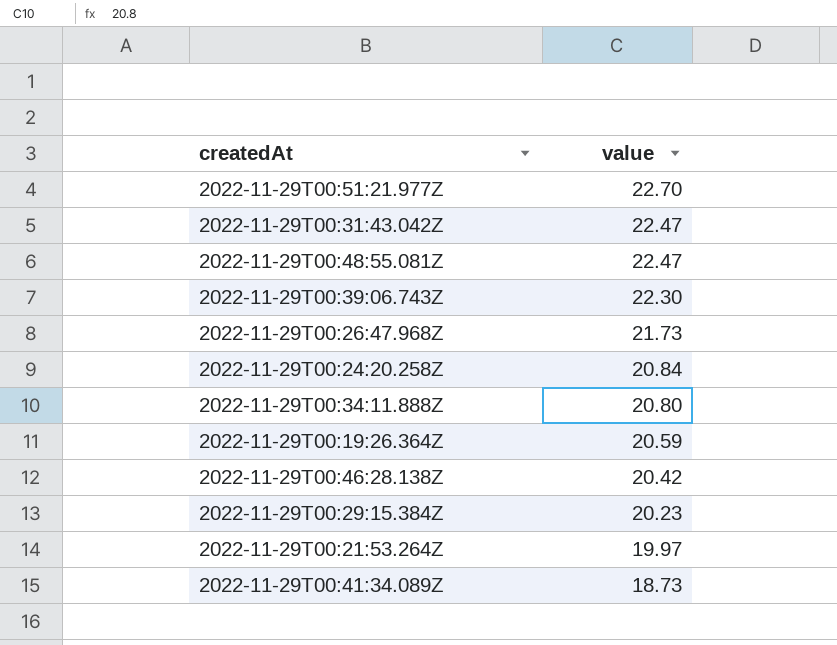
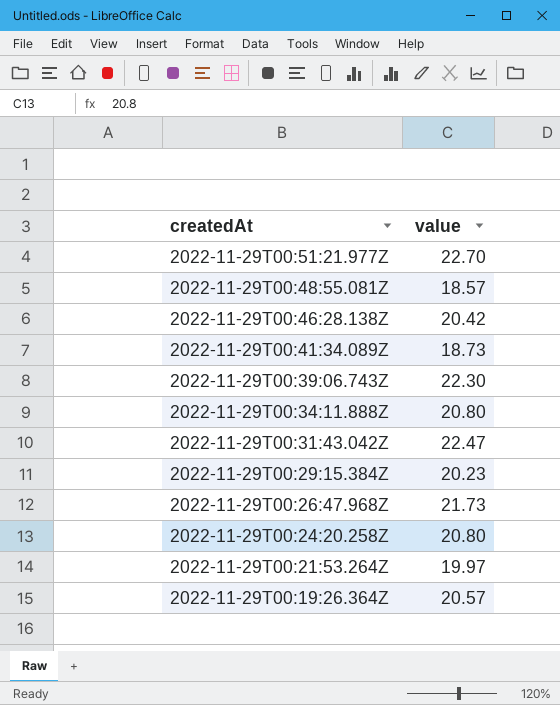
row order: value descending -> createdAt descending
2022-11-29T00:48:55.081Z | value: 22.47 -> 18.57
2022-11-29T00:24:20.258Z | value: 20.84 -> 20.80
2022-11-29T00:19:26.364Z | value: 20.59 -> 20.57

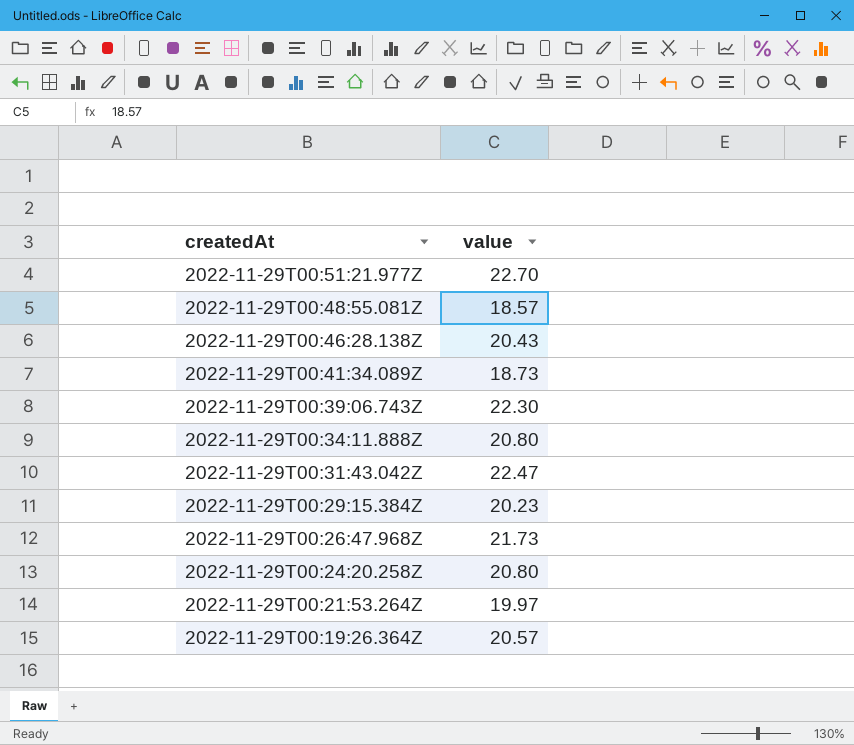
2022-11-29T00:46:28.138Z | value: 20.42 -> 20.43

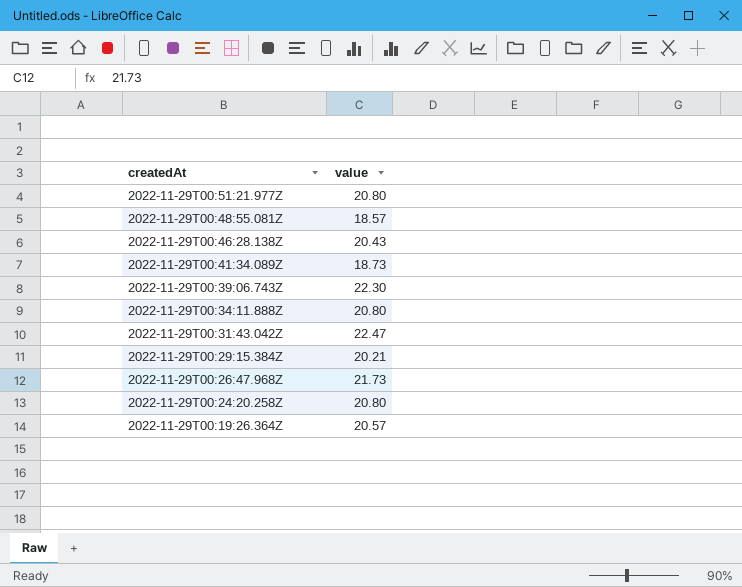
row 2022-11-29T00:21:53.264Z: 19.97 -> none
2022-11-29T00:51:21.977Z | value: 22.70 -> 20.80
2022-11-29T00:29:15.384Z | value: 20.23 -> 20.21

